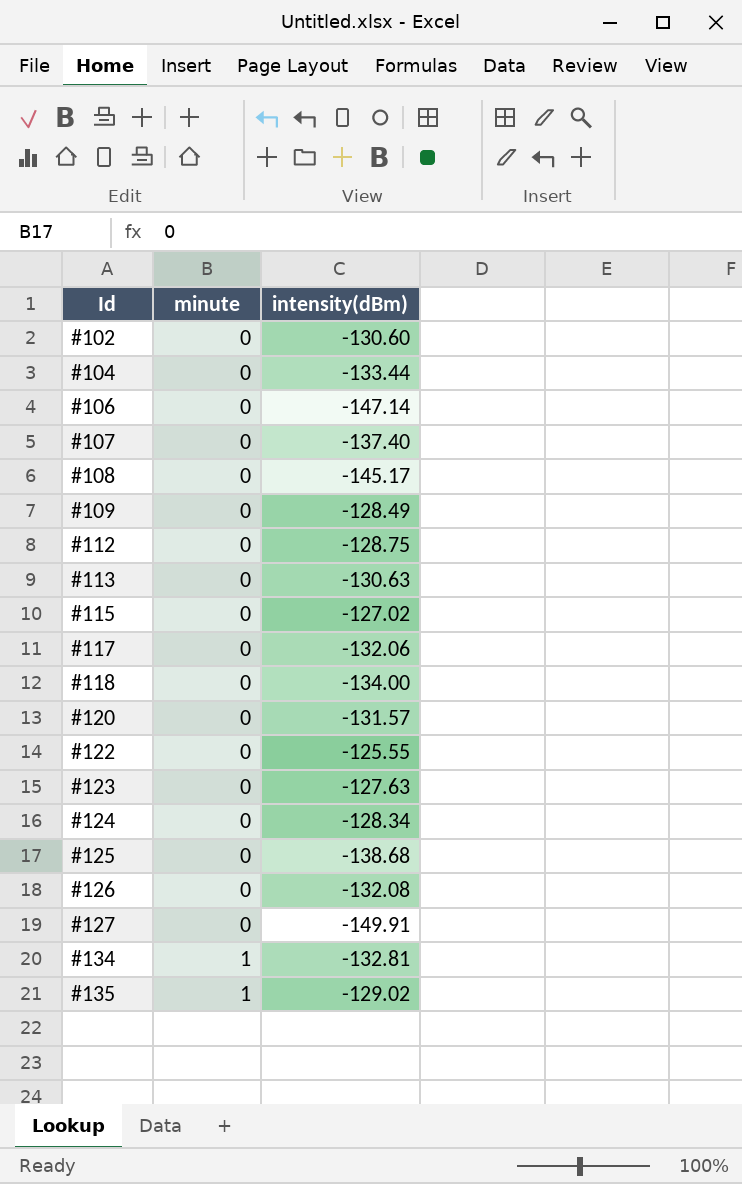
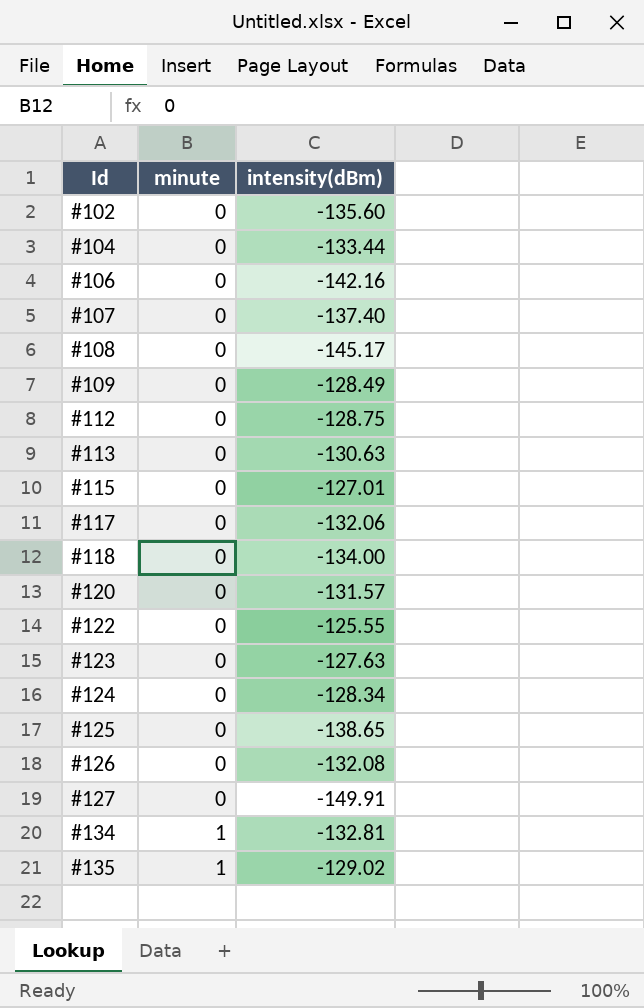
#102 | intensity(dBm): -130.60 -> -135.60
#106 | intensity(dBm): -147.14 -> -142.16
#115 | intensity(dBm): -127.02 -> -127.01
#125 | intensity(dBm): -138.68 -> -138.65

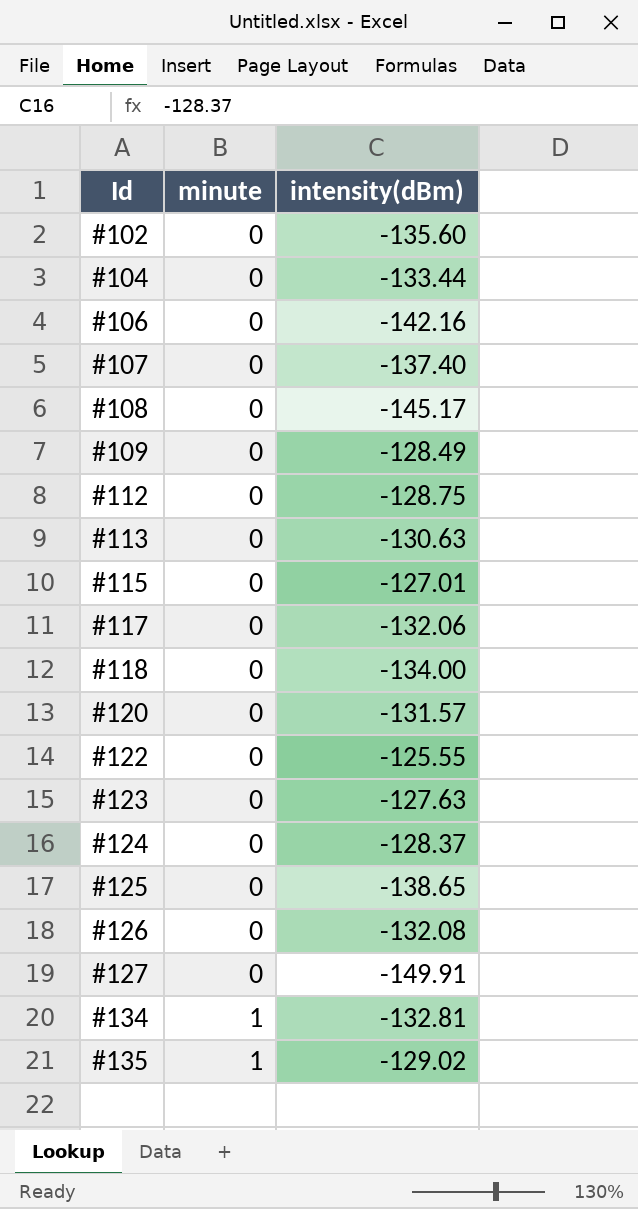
#124 | intensity(dBm): -128.34 -> -128.37

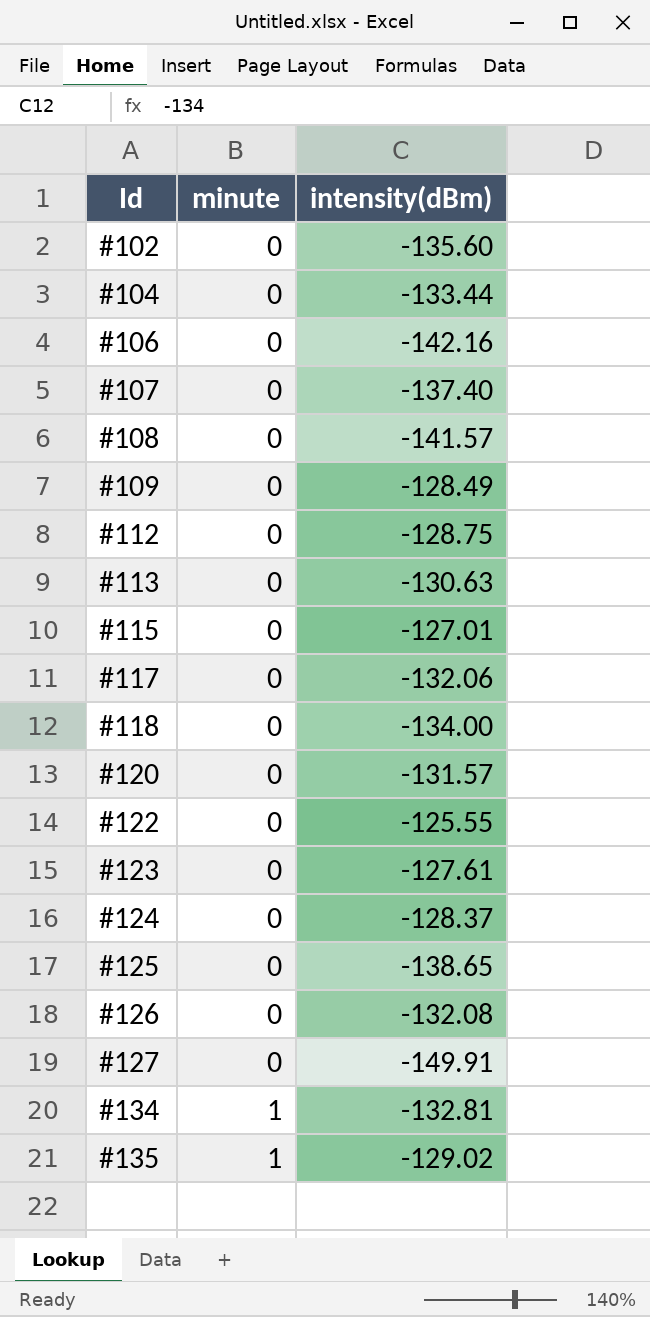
#108 | intensity(dBm): -145.17 -> -141.57
#123 | intensity(dBm): -127.63 -> -127.61

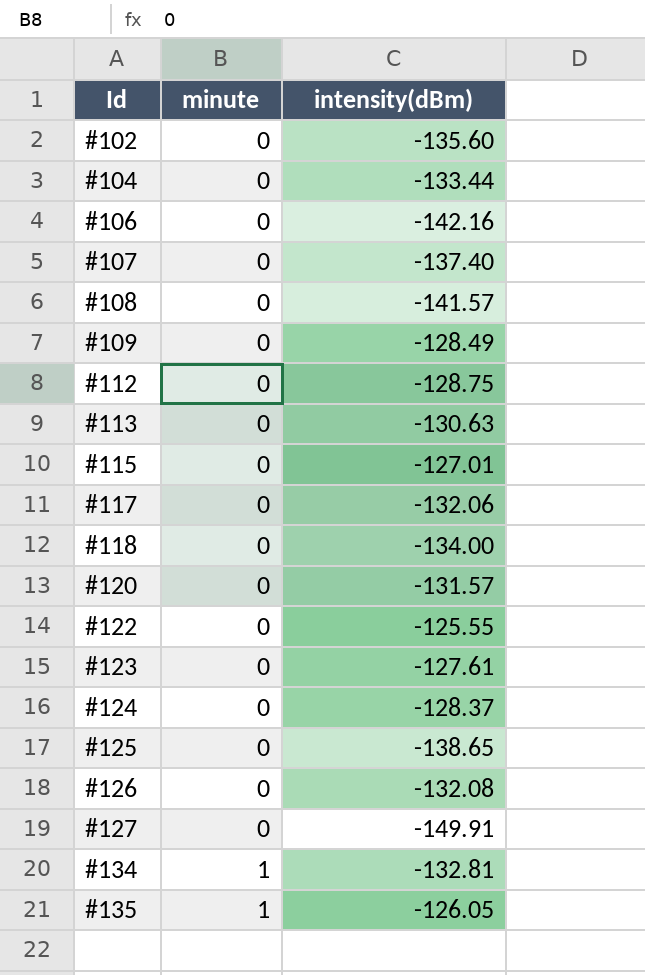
#135 | intensity(dBm): -129.02 -> -126.05

